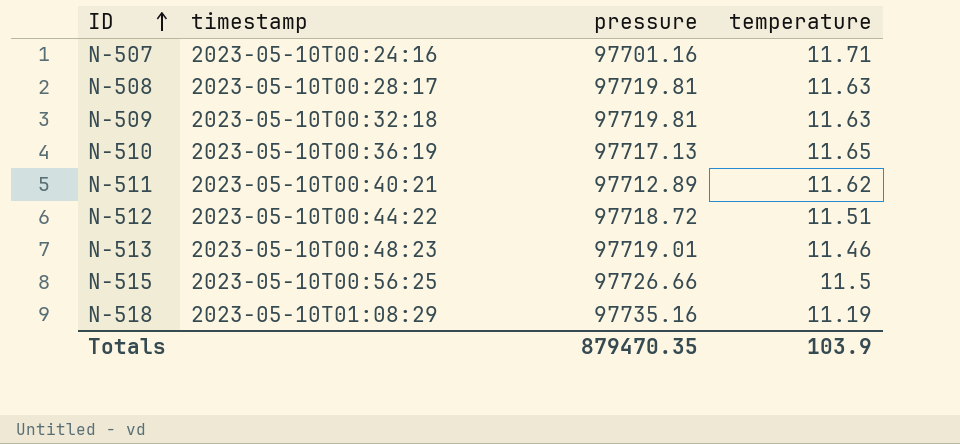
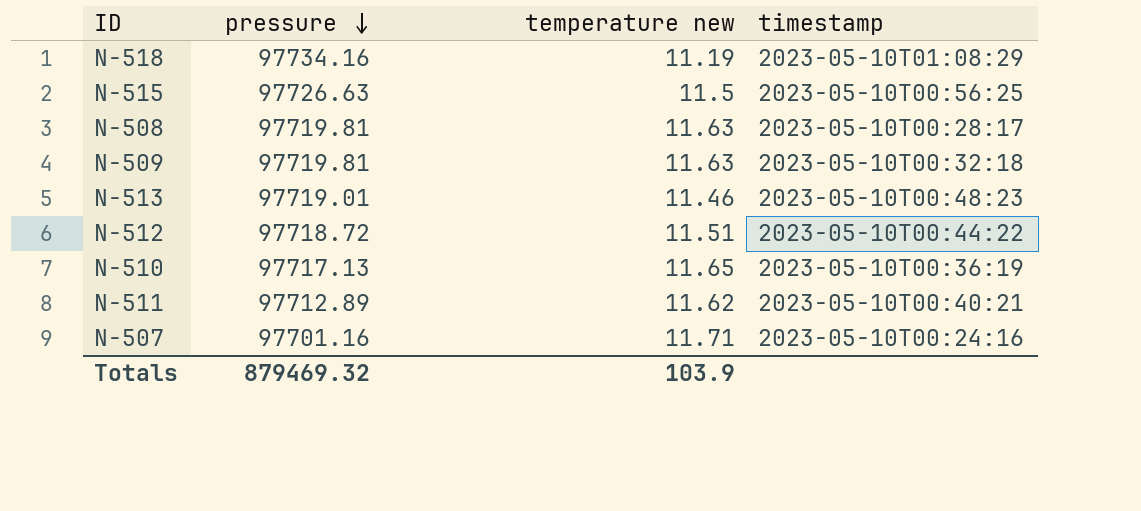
row order: ID ascending -> pressure descending
column name: temperature -> temperature new
column timestamp | position: 2 -> 4
N-518 | pressure: 97735.16 -> 97734.16
N-515 | pressure: 97726.66 -> 97726.63
Totals | pressure: 879470.35 -> 879469.32

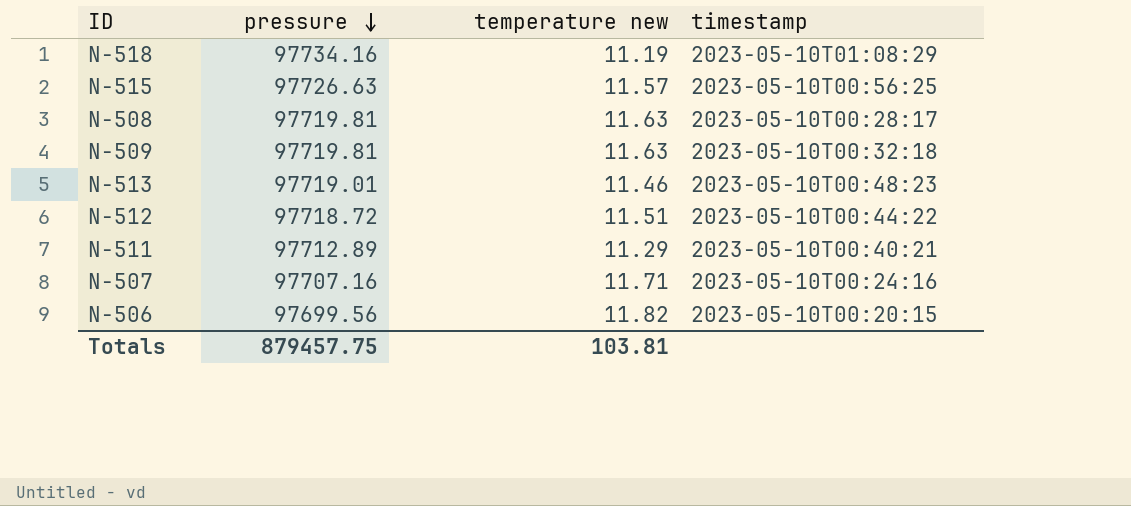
row N-510: 97717.13 | 11.65 | 2023-05-10T00:36:19 -> none
N-515 | temperature new: 11.5 -> 11.57
N-511 | temperature new: 11.62 -> 11.29
N-507 | pressure: 97701.16 -> 97707.16
row N-506: none -> 97699.56 | 11.82 | 2023-05-10T00:20:15
Totals | pressure: 879469.32 -> 879457.75
Totals | temperature new: 103.9 -> 103.81

